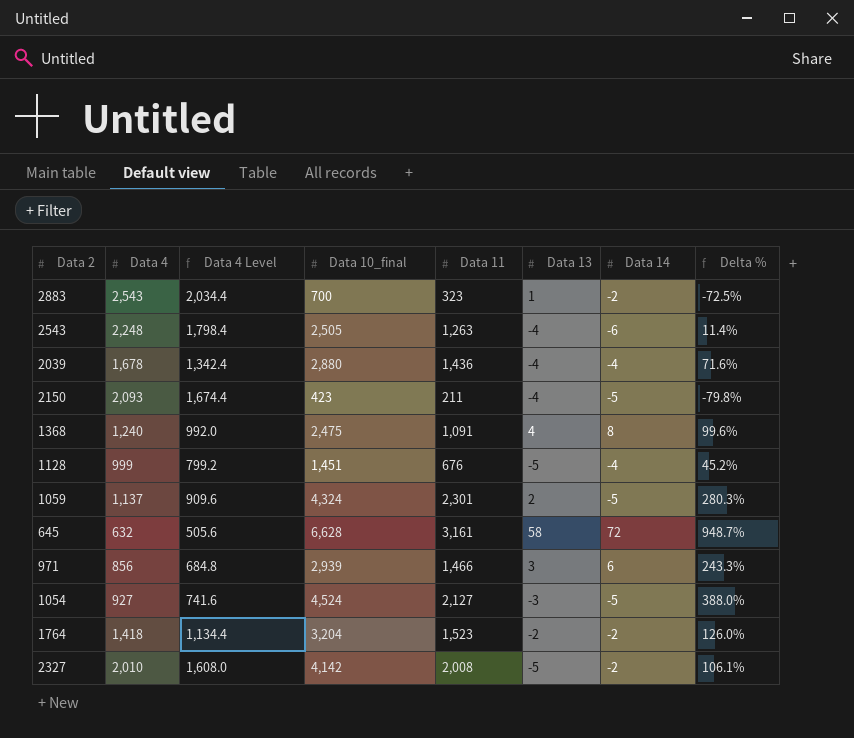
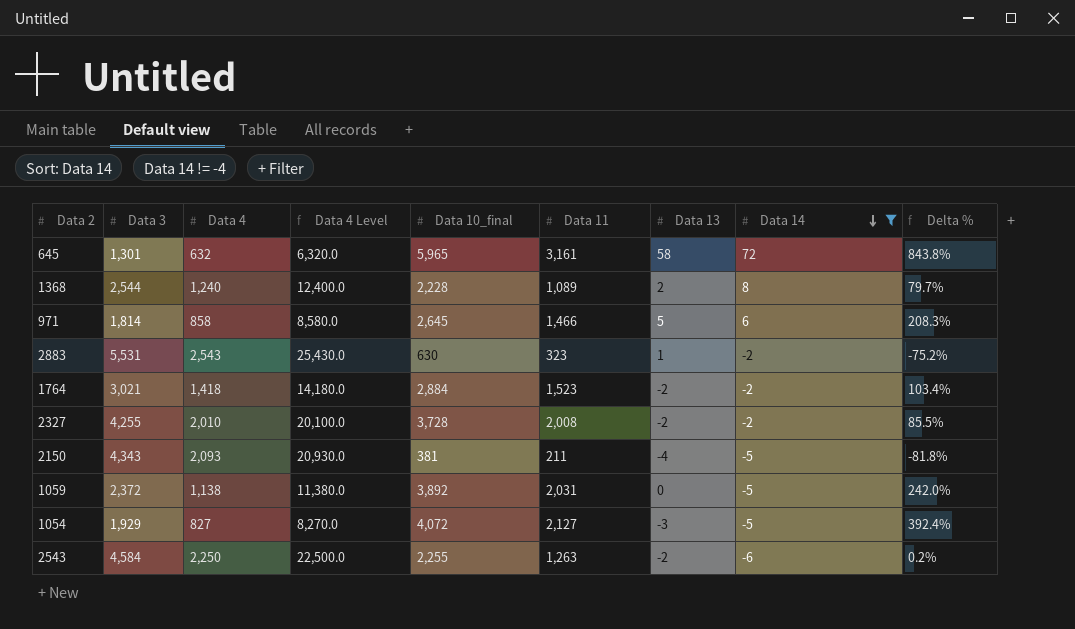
filter: none -> Data 14 != -4
row order: none -> Data 14 descending
column Data 3 | position: none -> 2
column Data 4 Level | formula: [Data 4] * 0.8 -> [Data 4] * 10
645 | Data 10_final: 6,628 -> 5,965
645 | Delta %: 948.7% -> 843.8%
1368 | Data 10_final: 2,475 -> 2,228
1368 | Data 11: 1,091 -> 1,089
1368 | Data 13: 4 -> 2
1368 | Delta %: 99.6% -> 79.7%
971 | Data 4: 856 -> 858
971 | Data 10_final: 2,939 -> 2,645
971 | Data 13: 3 -> 5
971 | Delta %: 243.3% -> 208.3%
2883 | Data 10_final: 700 -> 630
2883 | Delta %: -72.5% -> -75.2%
1764 | Data 10_final: 3,204 -> 2,884
1764 | Delta %: 126.0% -> 103.4%
2327 | Data 10_final: 4,142 -> 3,728
2327 | Data 13: -5 -> -2
2327 | Delta %: 106.1% -> 85.5%
2150 | Data 10_final: 423 -> 381
2150 | Delta %: -79.8% -> -81.8%
1059 | Data 4: 1,137 -> 1,138
1059 | Data 10_final: 4,324 -> 3,892
1059 | Data 11: 2,301 -> 2,031
1059 | Data 13: 2 -> 0
1059 | Delta %: 280.3% -> 242.0%
1054 | Data 4: 927 -> 827
1054 | Data 10_final: 4,524 -> 4,072
1054 | Delta %: 388.0% -> 392.4%
2543 | Data 4: 2,248 -> 2,250
2543 | Data 10_final: 2,505 -> 2,255
2543 | Data 13: -4 -> -2
2543 | Delta %: 11.4% -> 0.2%

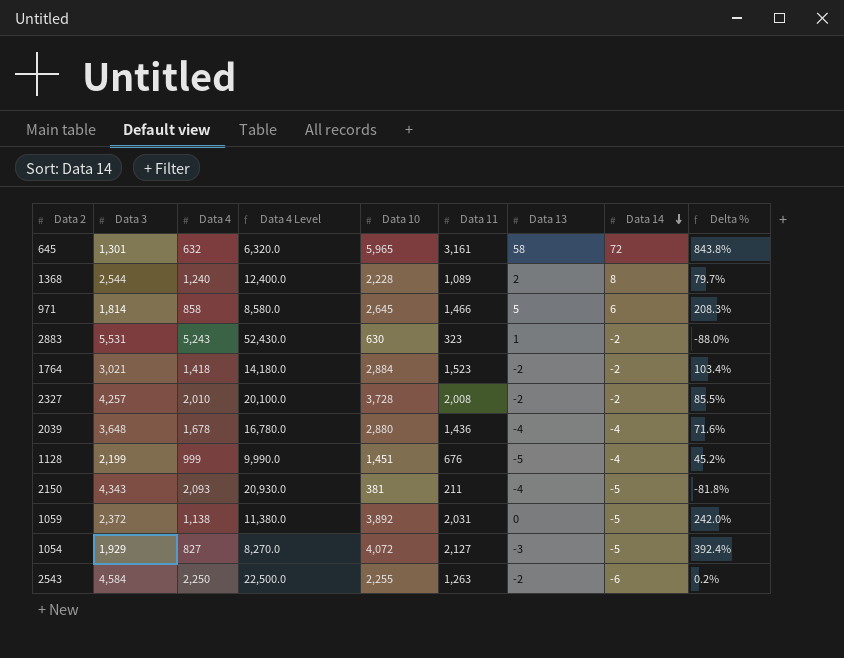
filter: Data 14 != -4 -> none
column name: Data 10_final -> Data 10
2883 | Data 4: 2,543 -> 5,243
2883 | Data 4 Level: 25,430.0 -> 52,430.0
2883 | Delta %: -75.2% -> -88.0%
2327 | Data 3: 4,255 -> 4,257

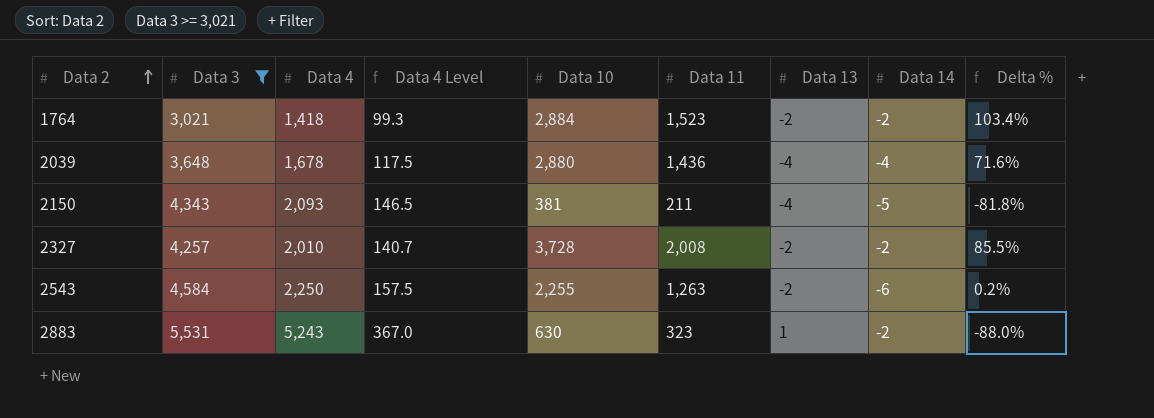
filter: none -> Data 3 >= 3,021
row order: Data 14 descending -> Data 2 ascending
column Data 4 Level | formula: [Data 4] * 10 -> [Data 4] * 0.07

